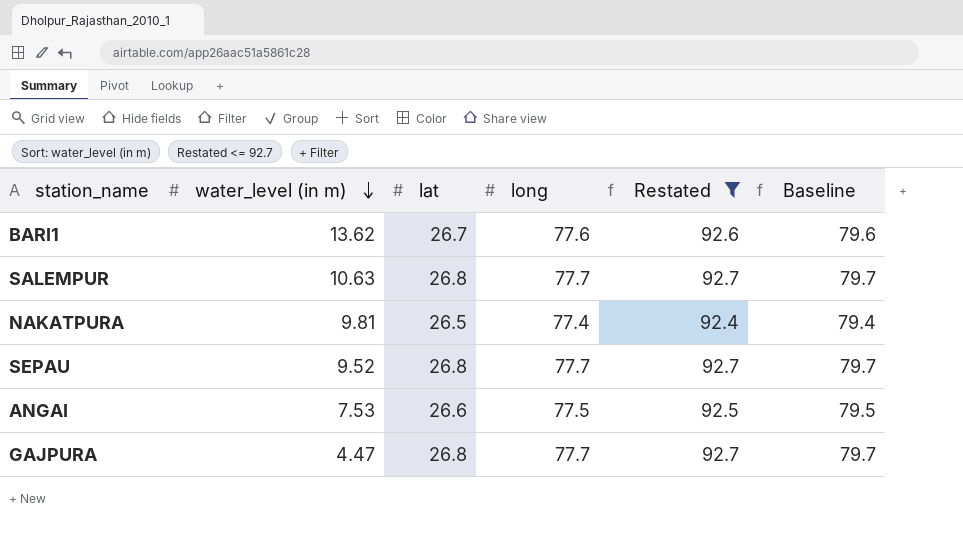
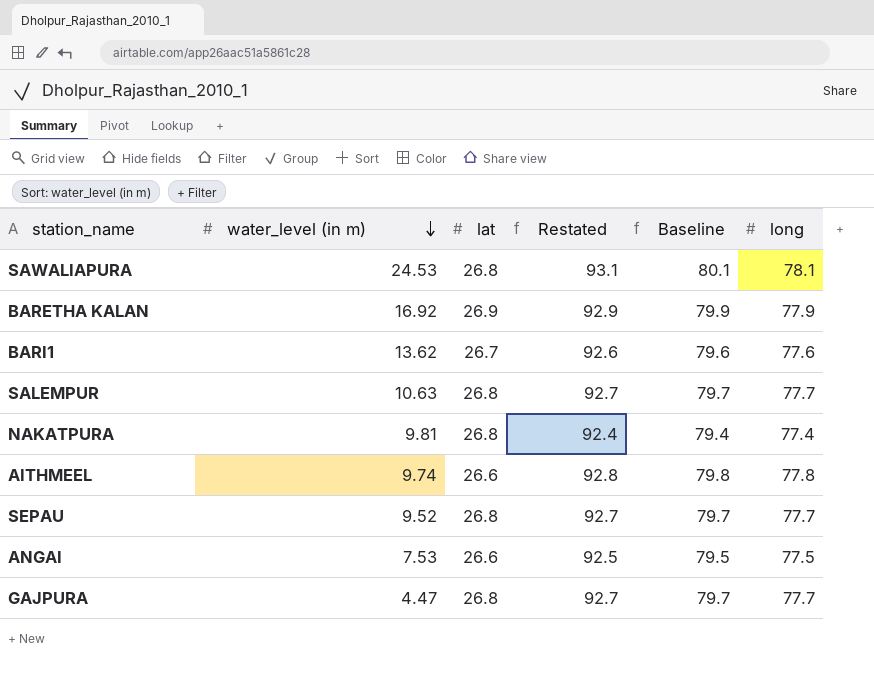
filter: Restated <= 92.7 -> none
column long | position: 4 -> 6
NAKATPURA | lat: 26.5 -> 26.8

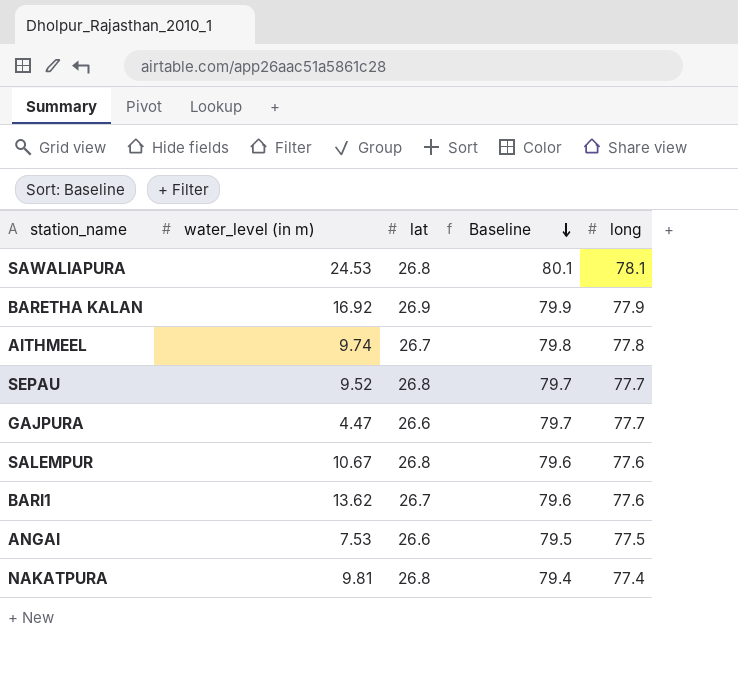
row order: water_level (in m) descending -> Baseline descending
column Restated | formula: [long] + 15 -> none
AITHMEEL | lat: 26.6 -> 26.7
GAJPURA | lat: 26.8 -> 26.6
SALEMPUR | water_level (in m): 10.63 -> 10.67
SALEMPUR | Baseline: 79.7 -> 79.6
SALEMPUR | long: 77.7 -> 77.6

